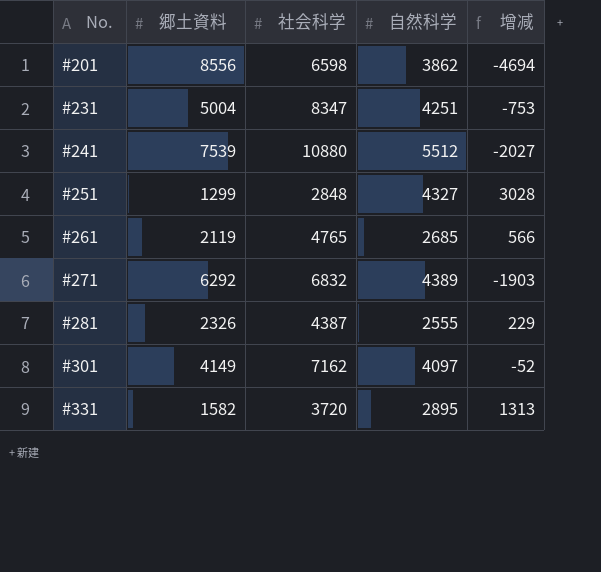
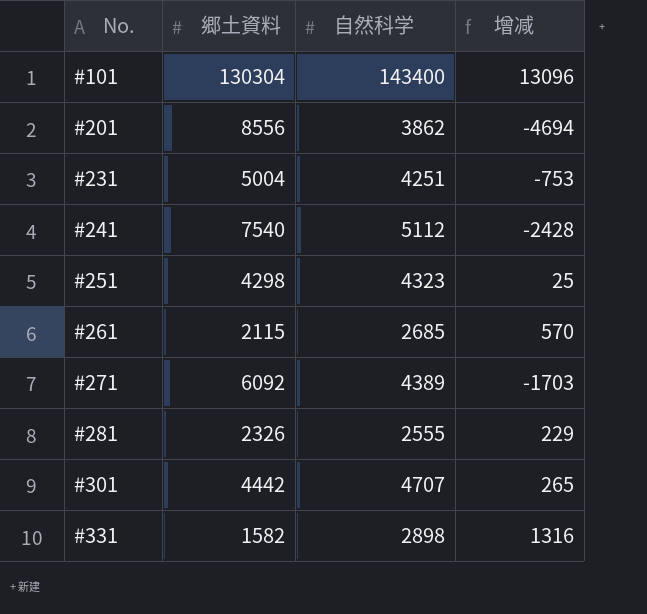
column 社会科学 | position: 3 -> none
row #101: none -> 130304 | 143400 | 13096
#241 | 郷土資料: 7539 -> 7540
#241 | 自然科学: 5512 -> 5112
#241 | 增减: -2027 -> -2428
#251 | 郷土資料: 1299 -> 4298
#251 | 自然科学: 4327 -> 4323
#251 | 增减: 3028 -> 25
#261 | 郷土資料: 2119 -> 2115
#261 | 增减: 566 -> 570
#271 | 郷土資料: 6292 -> 6092
#271 | 增减: -1903 -> -1703
#301 | 郷土資料: 4149 -> 4442
#301 | 自然科学: 4097 -> 4707
#301 | 增减: -52 -> 265
#331 | 自然科学: 2895 -> 2898
#331 | 增减: 1313 -> 1316

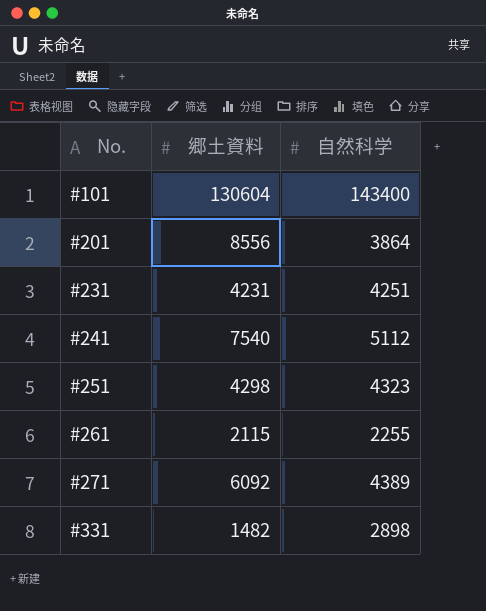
column 增减 | formula: [自然科学] - [郷土資料] -> none
row #281: 2326 | 2555 | 229 -> none
row #301: 4442 | 4707 | 265 -> none
#101 | 郷土資料: 130304 -> 130604
#201 | 自然科学: 3862 -> 3864
#231 | 郷土資料: 5004 -> 4231
#261 | 自然科学: 2685 -> 2255
#331 | 郷土資料: 1582 -> 1482

